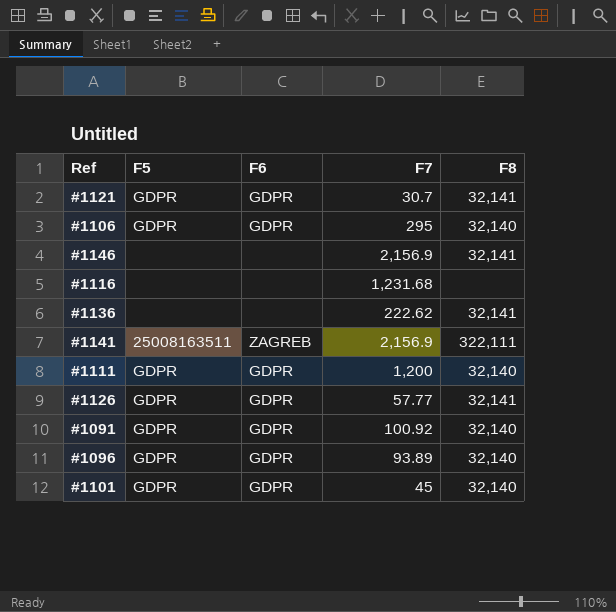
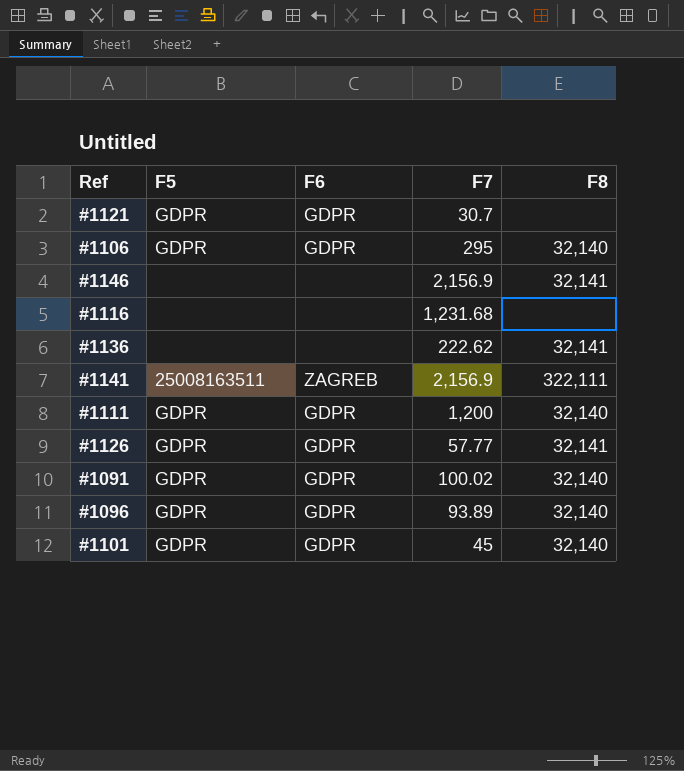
#1121 | F8: 32,141 -> none
#1091 | F7: 100.92 -> 100.02

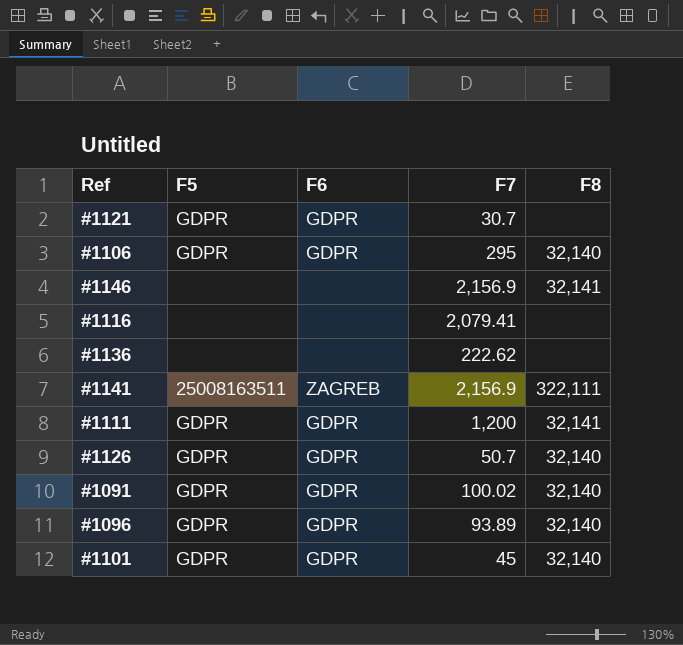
#1116 | F7: 1,231.68 -> 2,079.41
#1136 | F8: 32,141 -> none
#1111 | F8: 32,140 -> 32,141
#1126 | F7: 57.77 -> 50.7
#1126 | F8: 32,141 -> 32,140

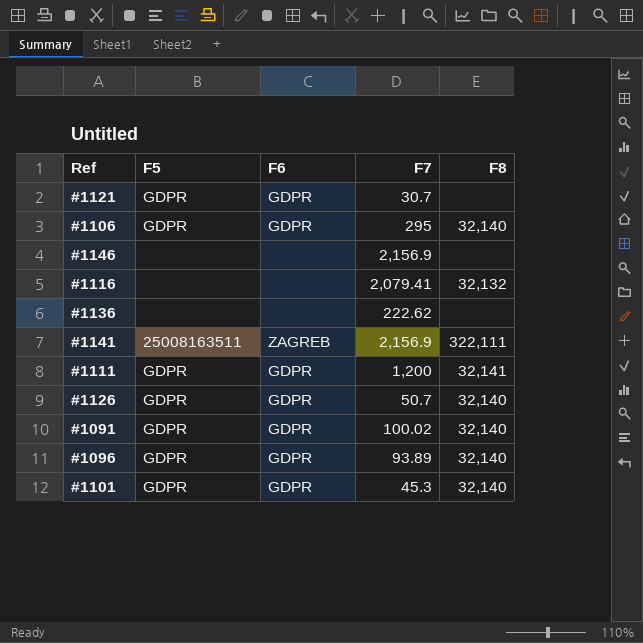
#1146 | F8: 32,141 -> none
#1116 | F8: none -> 32,132
#1101 | F7: 45 -> 45.3

